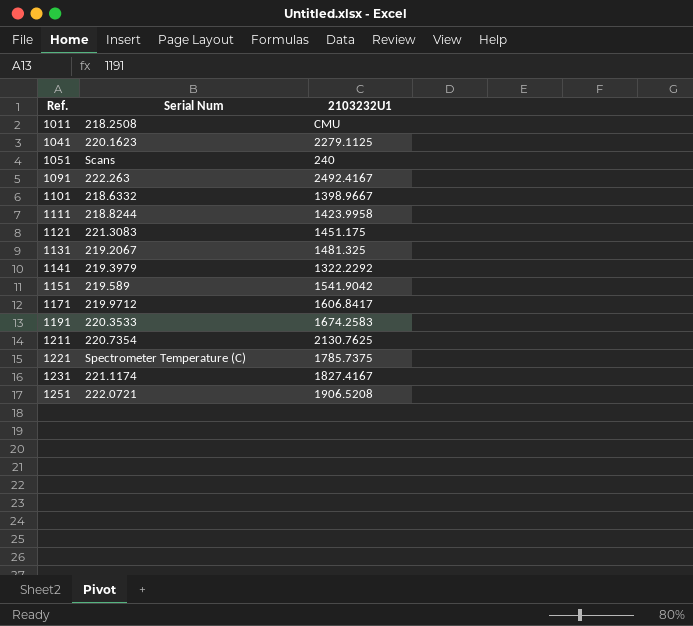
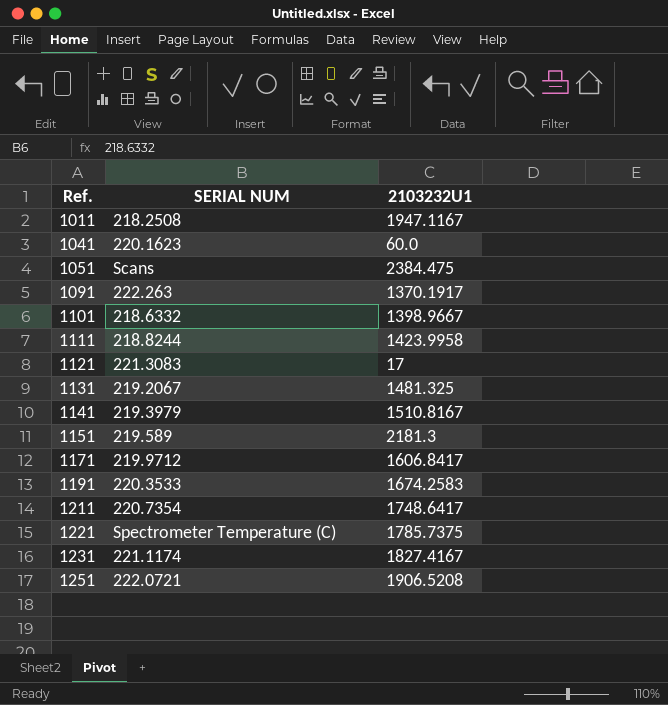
column name: Serial Num -> SERIAL NUM
1011 | 2103232U1: CMU -> 1947.1167
1041 | 2103232U1: 2279.1125 -> 60.0
1051 | 2103232U1: 240 -> 2384.475
1091 | 2103232U1: 2492.4167 -> 1370.1917
1121 | 2103232U1: 1451.175 -> 17
1141 | 2103232U1: 1322.2292 -> 1510.8167
1151 | 2103232U1: 1541.9042 -> 2181.3
1211 | 2103232U1: 2130.7625 -> 1748.6417

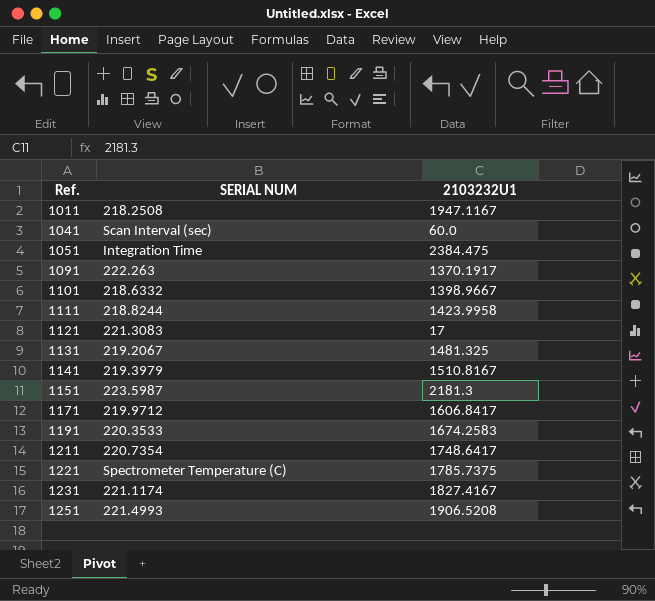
1041 | SERIAL NUM: 220.1623 -> Scan Interval (sec)
1051 | SERIAL NUM: Scans -> Integration Time
1151 | SERIAL NUM: 219.589 -> 223.5987
1251 | SERIAL NUM: 222.0721 -> 221.4993

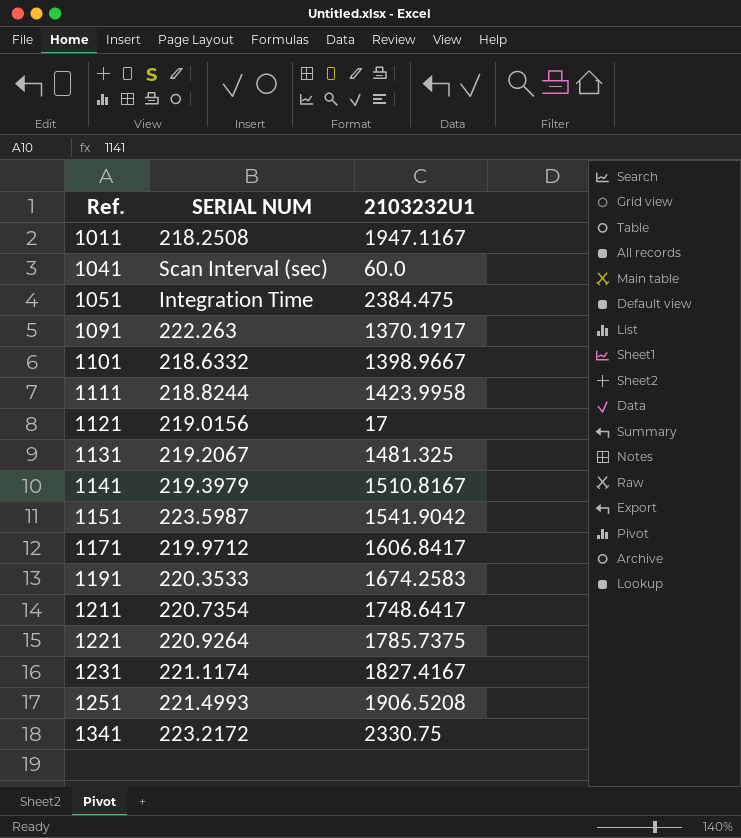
1121 | SERIAL NUM: 221.3083 -> 219.0156
1151 | 2103232U1: 2181.3 -> 1541.9042
1221 | SERIAL NUM: Spectrometer Temperature (C) -> 220.9264
row 1341: none -> 223.2172 | 2330.75

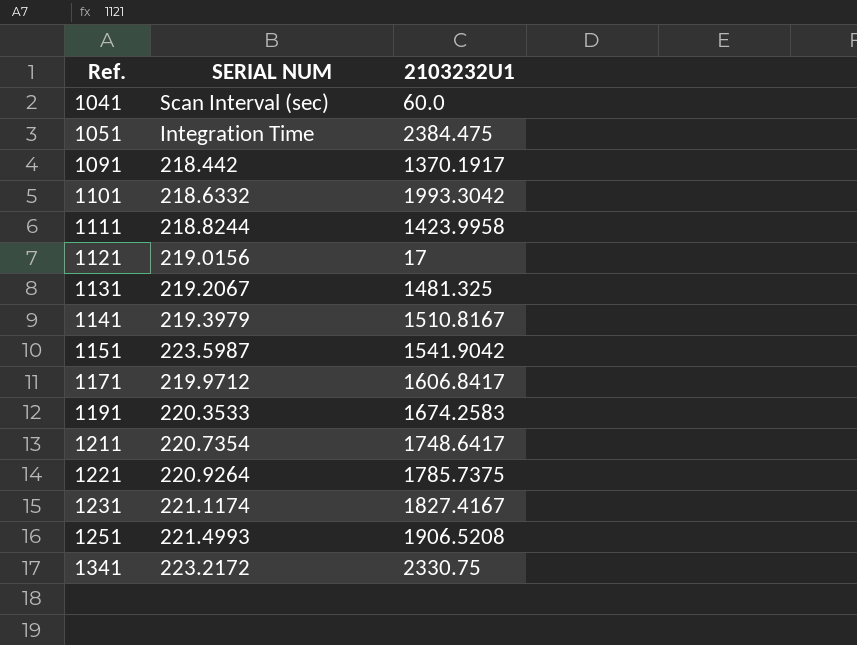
row 1011: 218.2508 | 1947.1167 -> none
1091 | SERIAL NUM: 222.263 -> 218.442
1101 | 2103232U1: 1398.9667 -> 1993.3042

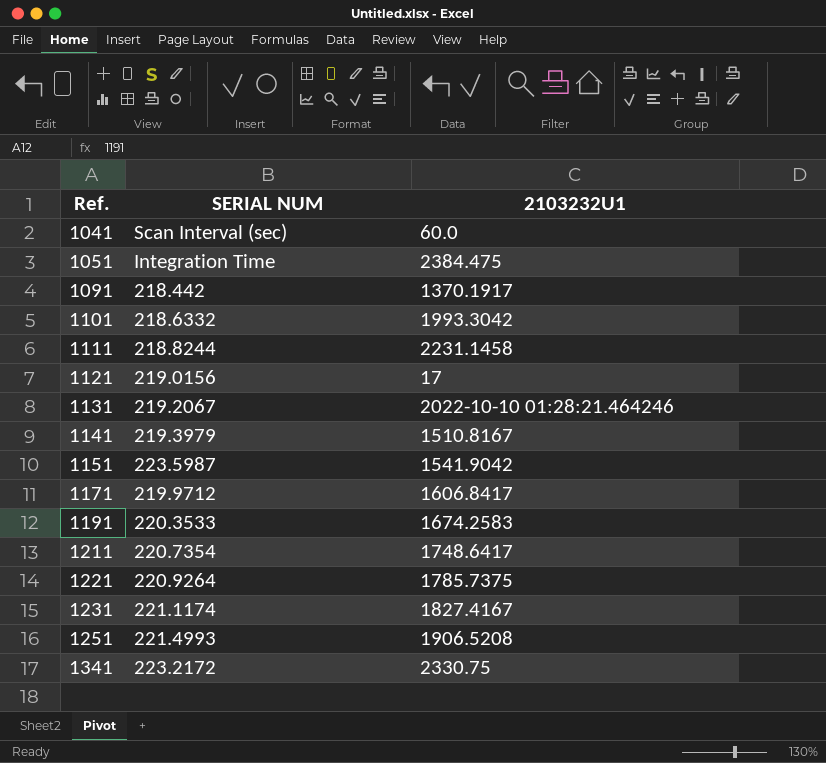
1111 | 2103232U1: 1423.9958 -> 2231.1458
1131 | 2103232U1: 1481.325 -> 2022-10-10 01:28:21.464246

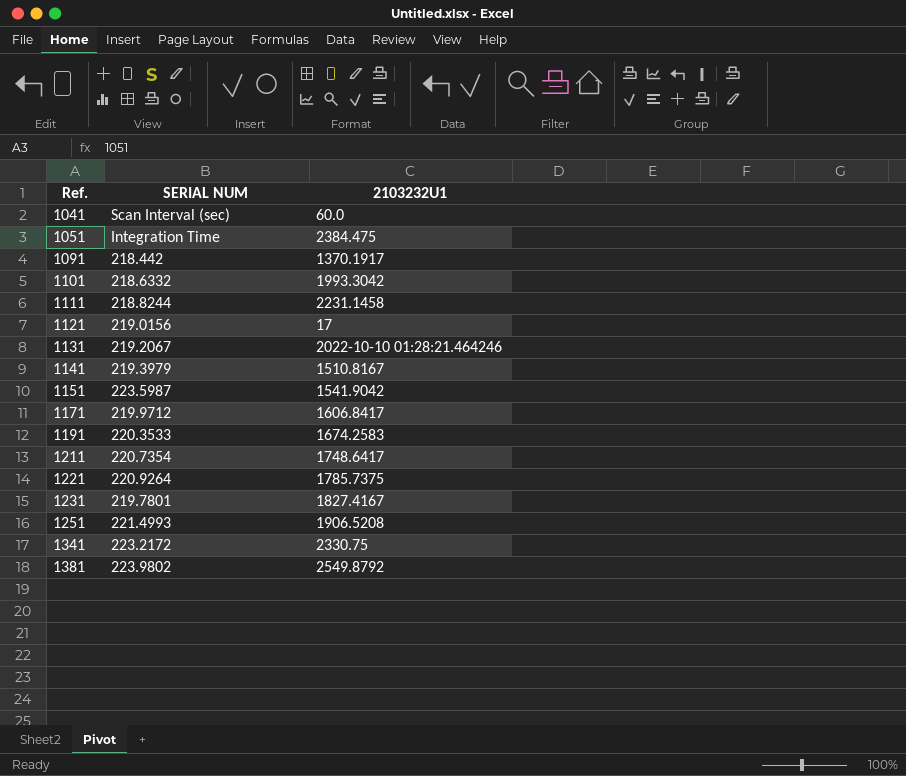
1231 | SERIAL NUM: 221.1174 -> 219.7801
row 1381: none -> 223.9802 | 2549.8792

